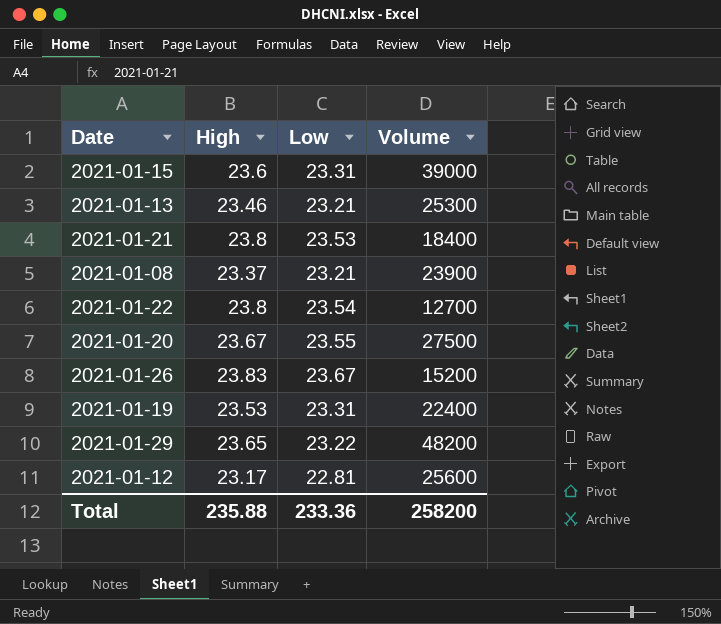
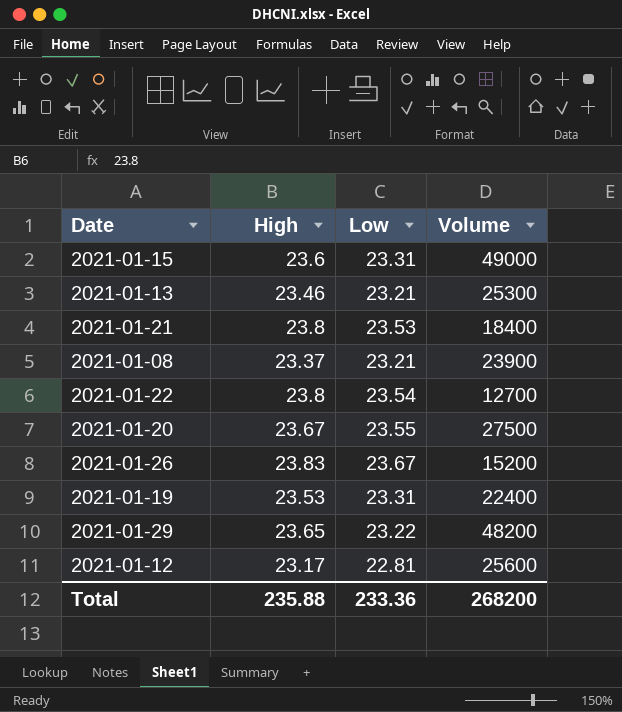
2021-01-15 | Volume: 39000 -> 49000
Total | Volume: 258200 -> 268200

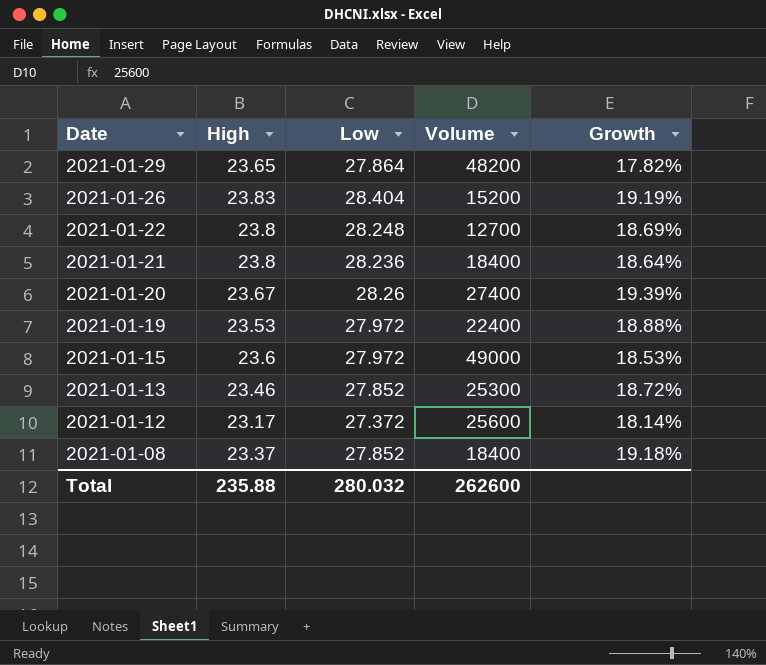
row order: none -> Date descending
column Growth | formula: none -> ([Low] - [High]) / [High]
2021-01-29 | Low: 23.22 -> 27.864
2021-01-26 | Low: 23.67 -> 28.404
2021-01-22 | Low: 23.54 -> 28.248
2021-01-21 | Low: 23.53 -> 28.236
2021-01-20 | Low: 23.55 -> 28.26
2021-01-20 | Volume: 27500 -> 27400
2021-01-19 | Low: 23.31 -> 27.972
2021-01-15 | Low: 23.31 -> 27.972
2021-01-13 | Low: 23.21 -> 27.852
2021-01-12 | Low: 22.81 -> 27.372
2021-01-08 | Low: 23.21 -> 27.852
2021-01-08 | Volume: 23900 -> 18400
Total | Low: 233.36 -> 280.032
Total | Volume: 268200 -> 262600

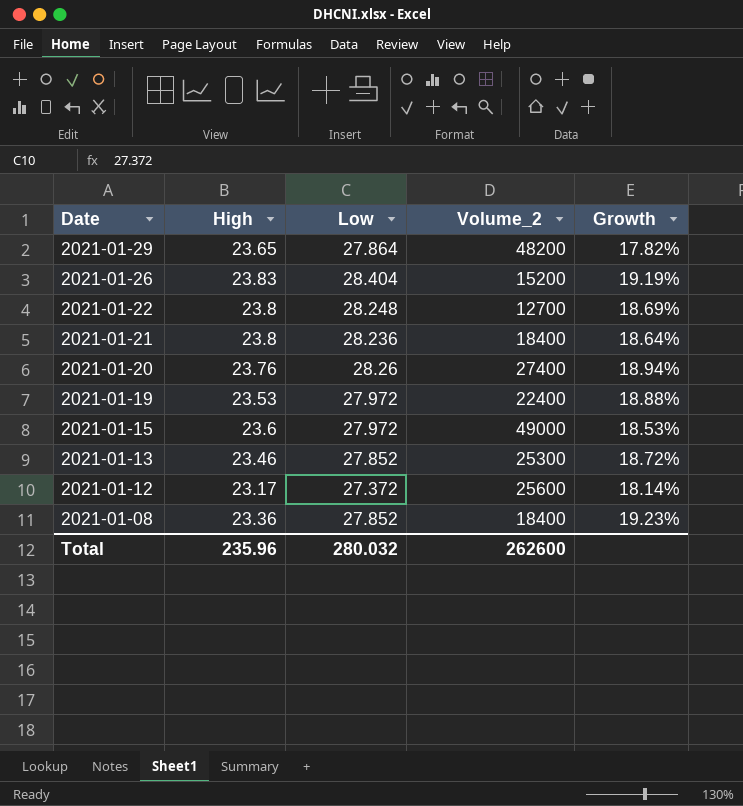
column name: Volume -> Volume_2
2021-01-20 | High: 23.67 -> 23.76
2021-01-20 | Growth: 19.39% -> 18.94%
2021-01-08 | High: 23.37 -> 23.36
2021-01-08 | Growth: 19.18% -> 19.23%
Total | High: 235.88 -> 235.96

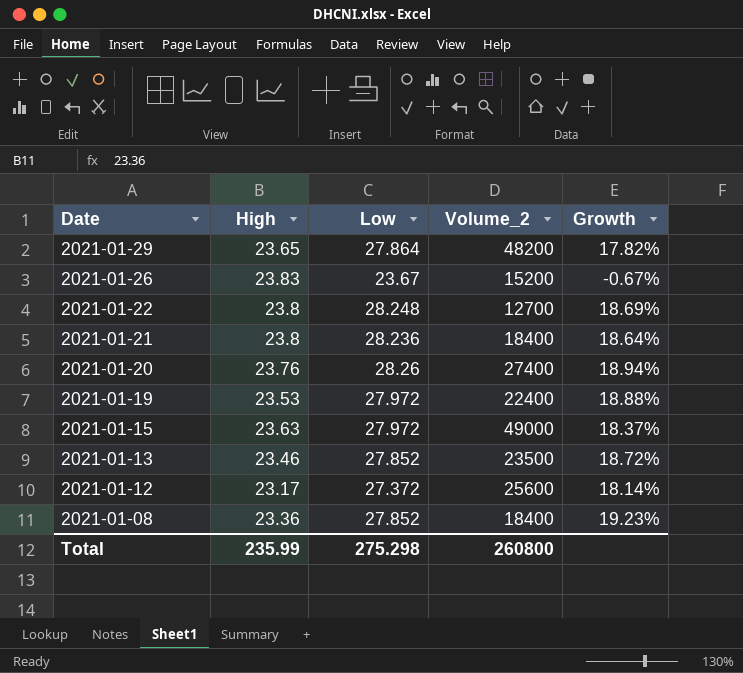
2021-01-26 | Low: 28.404 -> 23.67
2021-01-26 | Growth: 19.19% -> -0.67%
2021-01-15 | High: 23.6 -> 23.63
2021-01-15 | Growth: 18.53% -> 18.37%
2021-01-13 | Volume_2: 25300 -> 23500
Total | High: 235.96 -> 235.99
Total | Low: 280.032 -> 275.298
Total | Volume_2: 262600 -> 260800

